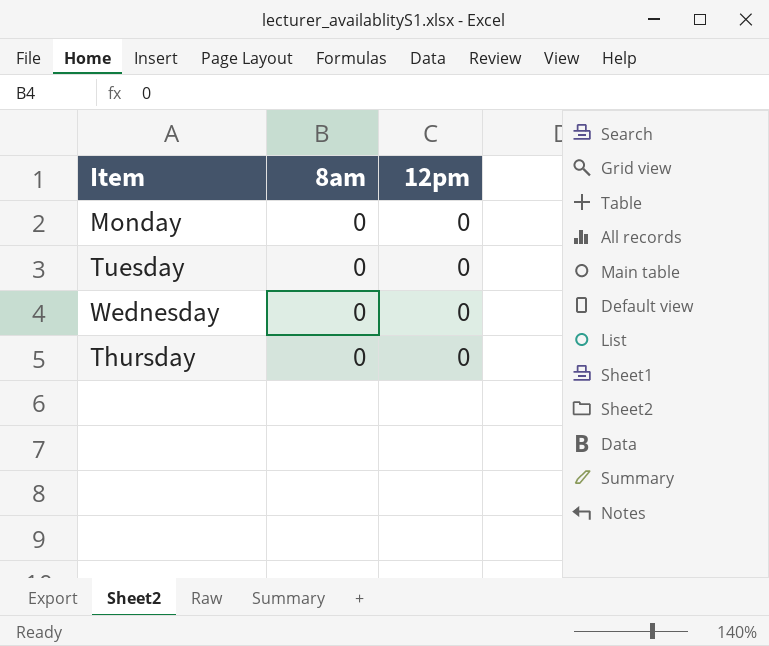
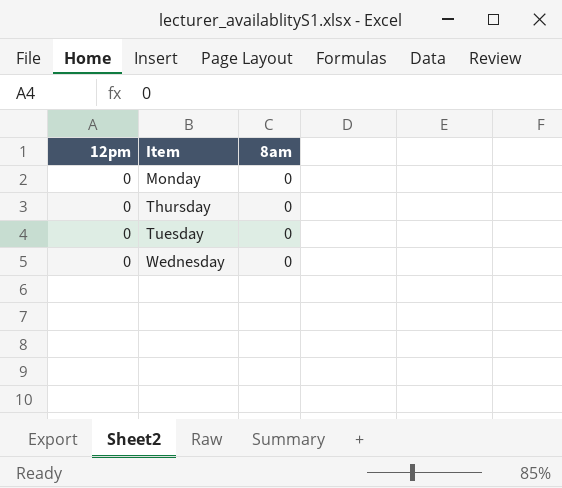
row order: none -> Item ascending
column 12pm | position: 3 -> 1

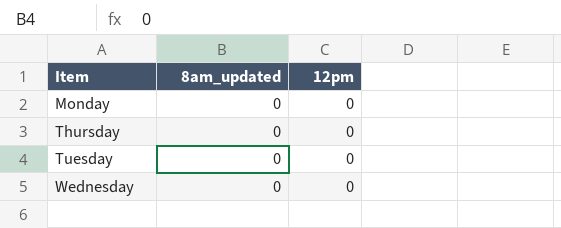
column name: 8am -> 8am_updated
column 12pm | position: 1 -> 3

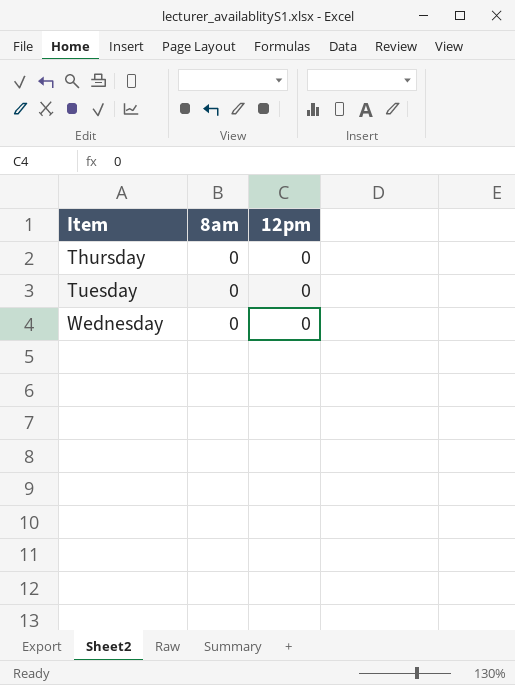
column name: 8am_updated -> 8am
row Monday: 0 | 0 -> none

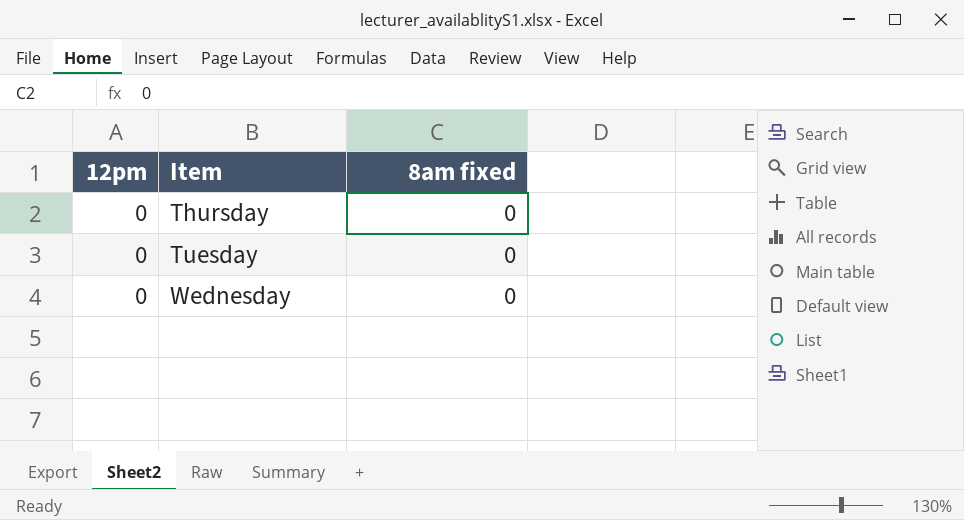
column 12pm | position: 3 -> 1
column name: 8am -> 8am fixed

